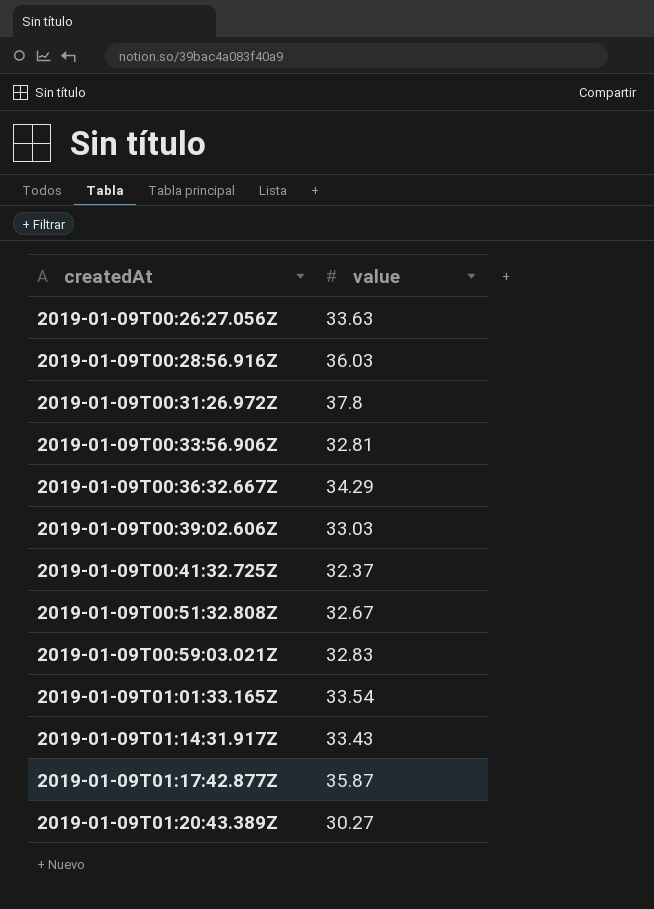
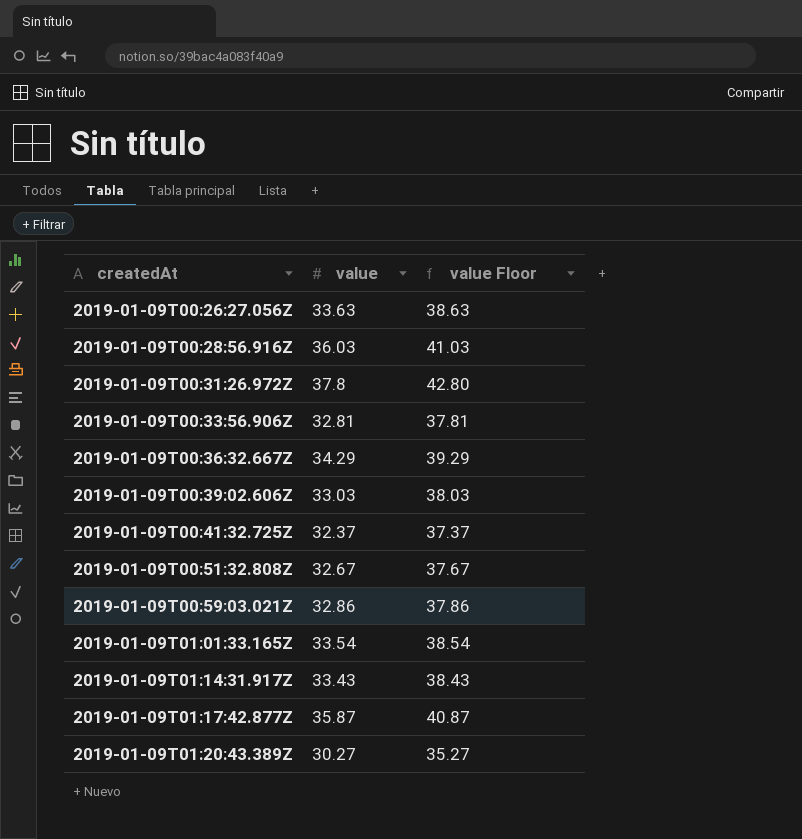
column value Floor | formula: none -> [value] + 5
2019-01-09T00:59:03.021Z | value: 32.83 -> 32.86

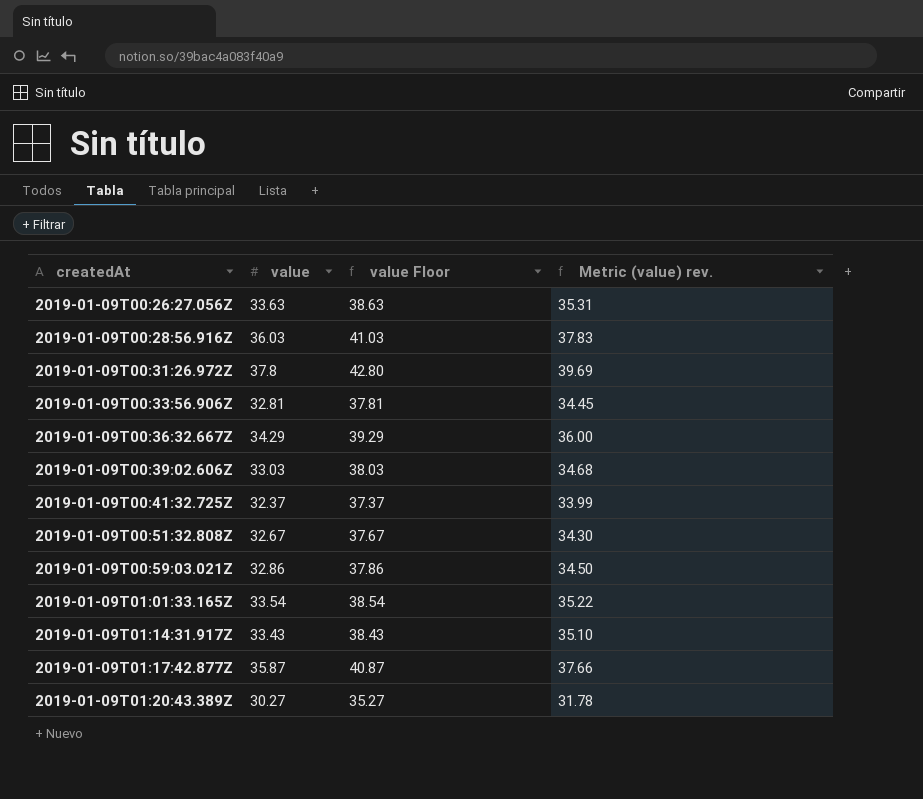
column Metric (value) rev. | formula: none -> [value] * 1.05

